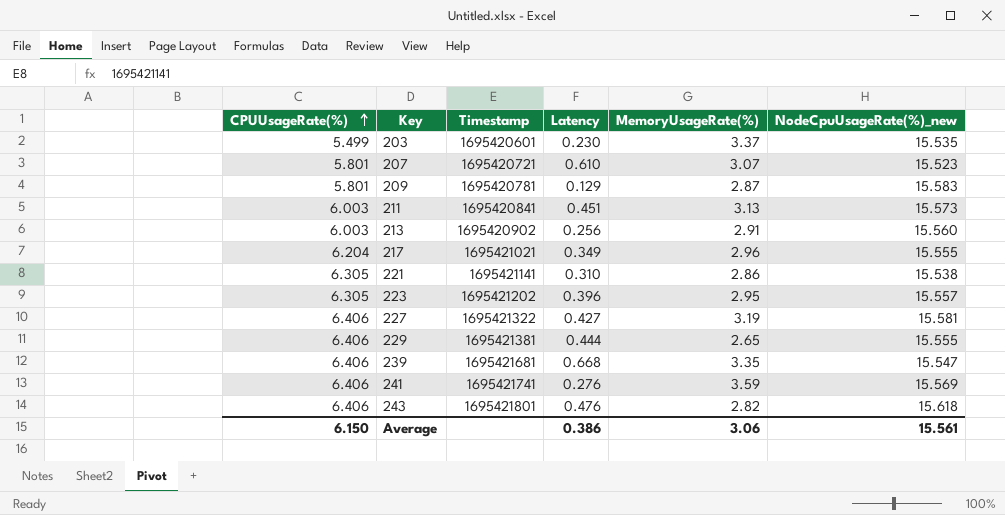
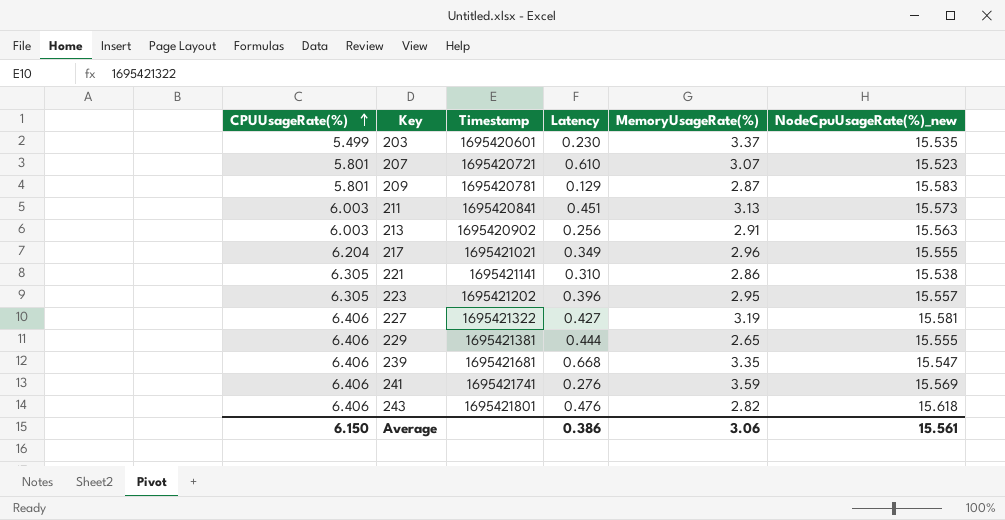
213 | NodeCpuUsageRate(%)_new: 15.560 -> 15.563

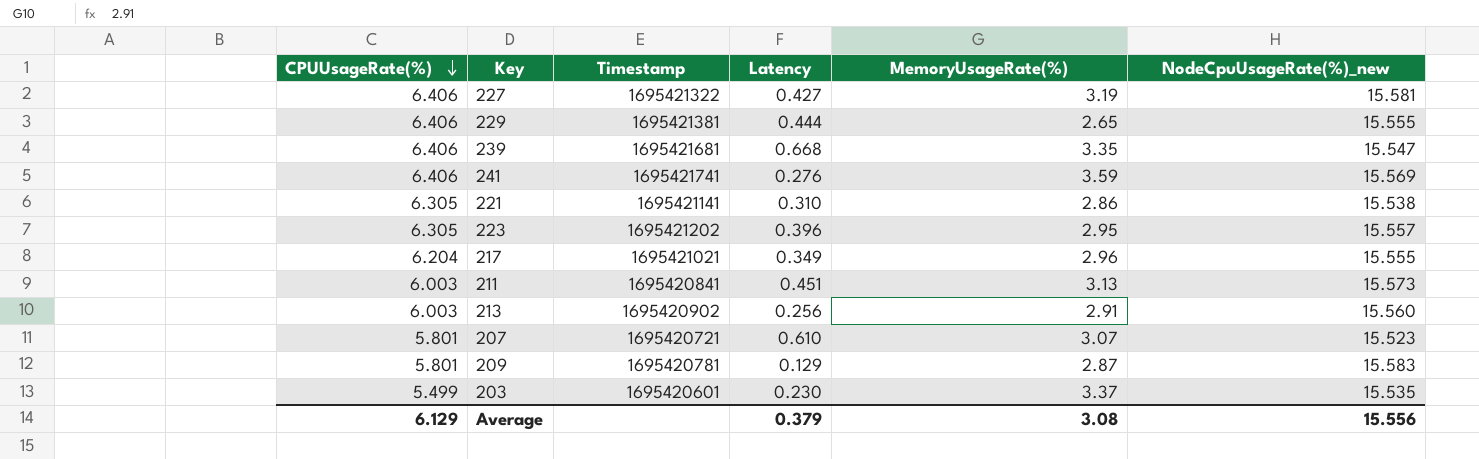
row order: CPUUsageRate(%) ascending -> CPUUsageRate(%) descending
row 243: 6.406 | 1695421801 | 0.476 | 2.82 | 15.618 -> none
213 | NodeCpuUsageRate(%)_new: 15.563 -> 15.560
Average | CPUUsageRate(%): 6.150 -> 6.129
Average | Latency: 0.386 -> 0.379
Average | MemoryUsageRate(%): 3.06 -> 3.08
Average | NodeCpuUsageRate(%)_new: 15.561 -> 15.556

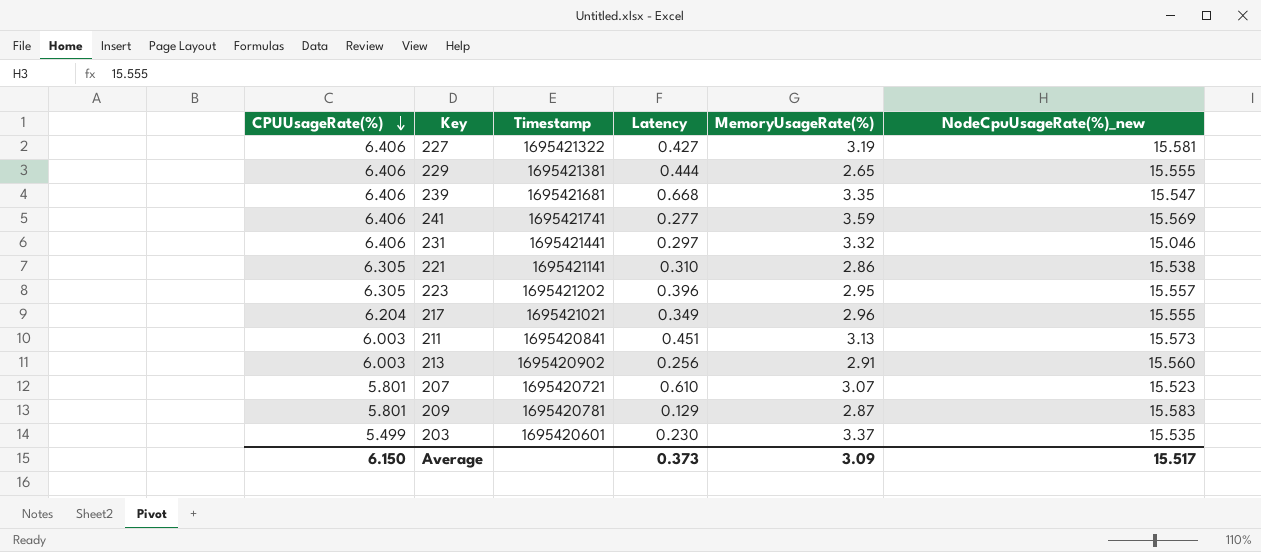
241 | Latency: 0.276 -> 0.277
row 231: none -> 6.406 | 1695421441 | 0.297 | 3.32 | 15.046
Average | CPUUsageRate(%): 6.129 -> 6.150
Average | Latency: 0.379 -> 0.373
Average | MemoryUsageRate(%): 3.08 -> 3.09
Average | NodeCpuUsageRate(%)_new: 15.556 -> 15.517

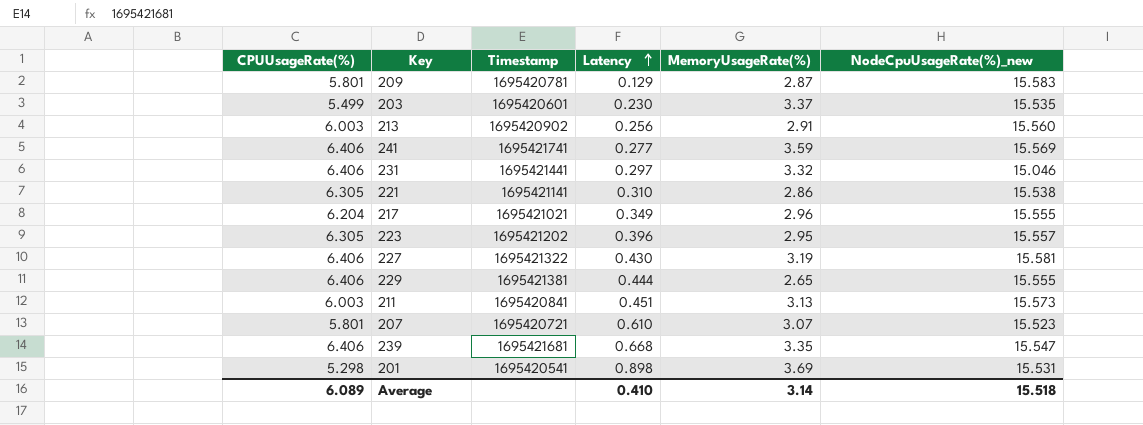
row order: CPUUsageRate(%) descending -> Latency ascending
227 | Latency: 0.427 -> 0.430
row 201: none -> 5.298 | 1695420541 | 0.898 | 3.69 | 15.531
Average | CPUUsageRate(%): 6.150 -> 6.089
Average | Latency: 0.373 -> 0.410
Average | MemoryUsageRate(%): 3.09 -> 3.14
Average | NodeCpuUsageRate(%)_new: 15.517 -> 15.518

